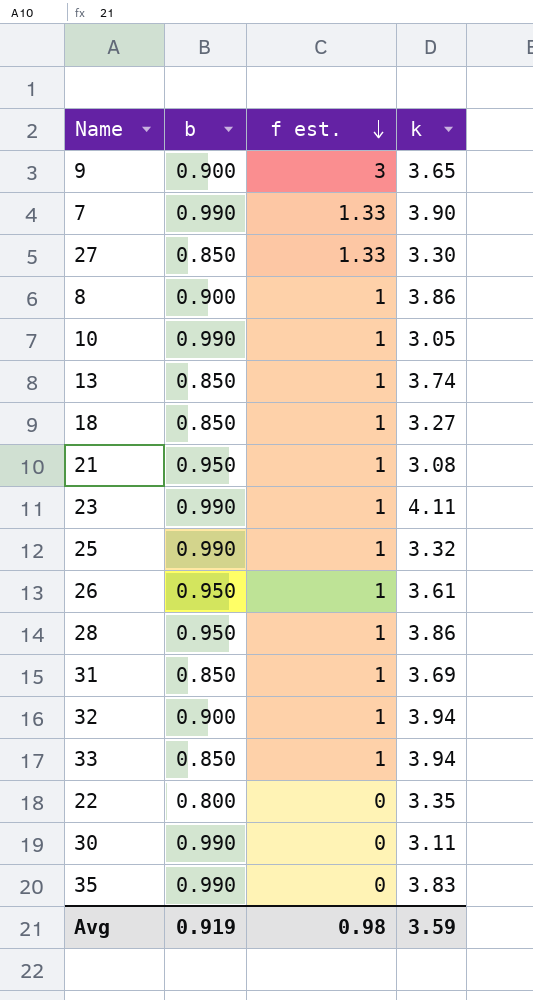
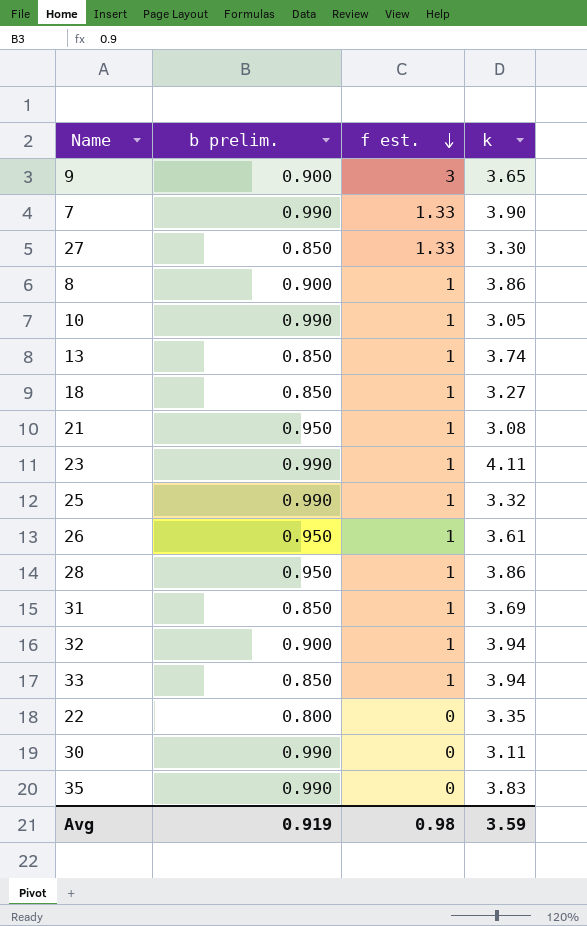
column name: b -> b prelim.

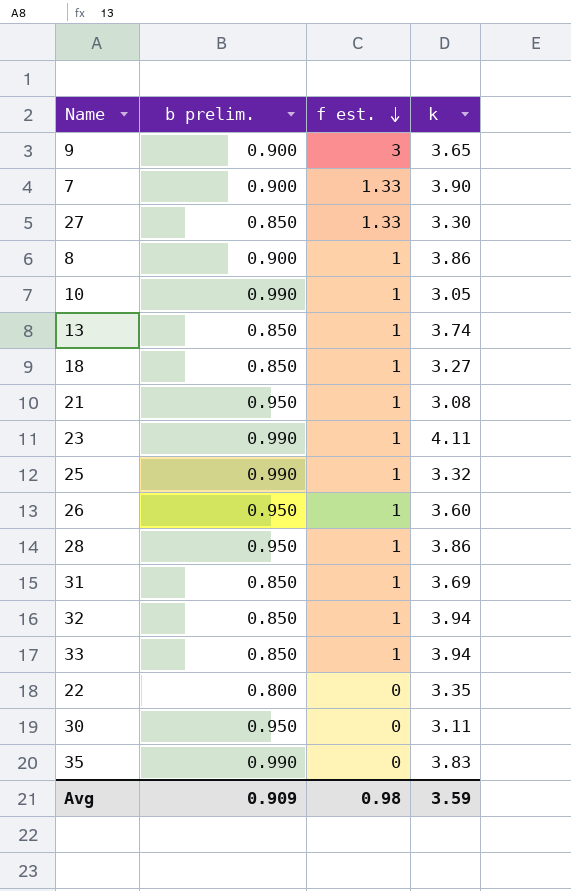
7 | b prelim.: 0.990 -> 0.900
26 | k: 3.61 -> 3.60
32 | b prelim.: 0.900 -> 0.850
30 | b prelim.: 0.990 -> 0.950
Avg | b prelim.: 0.919 -> 0.909

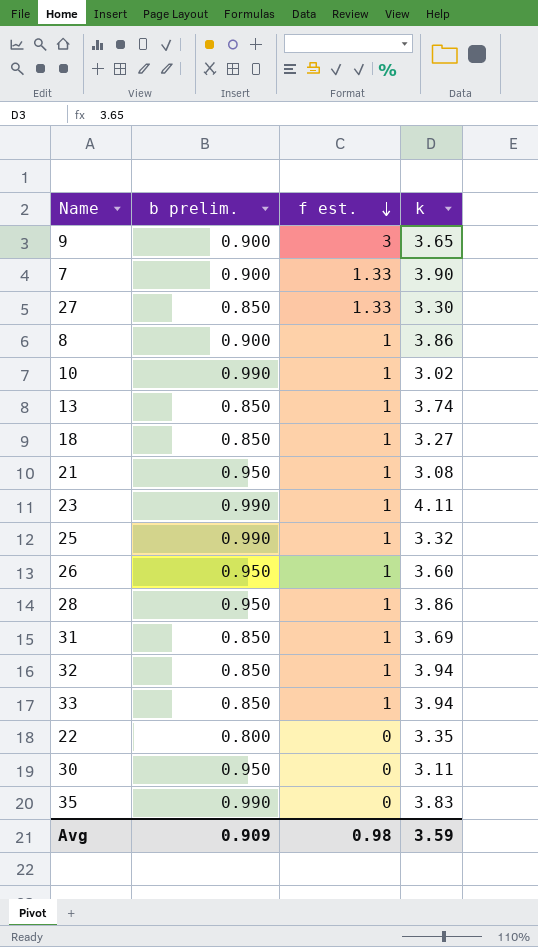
10 | k: 3.05 -> 3.02

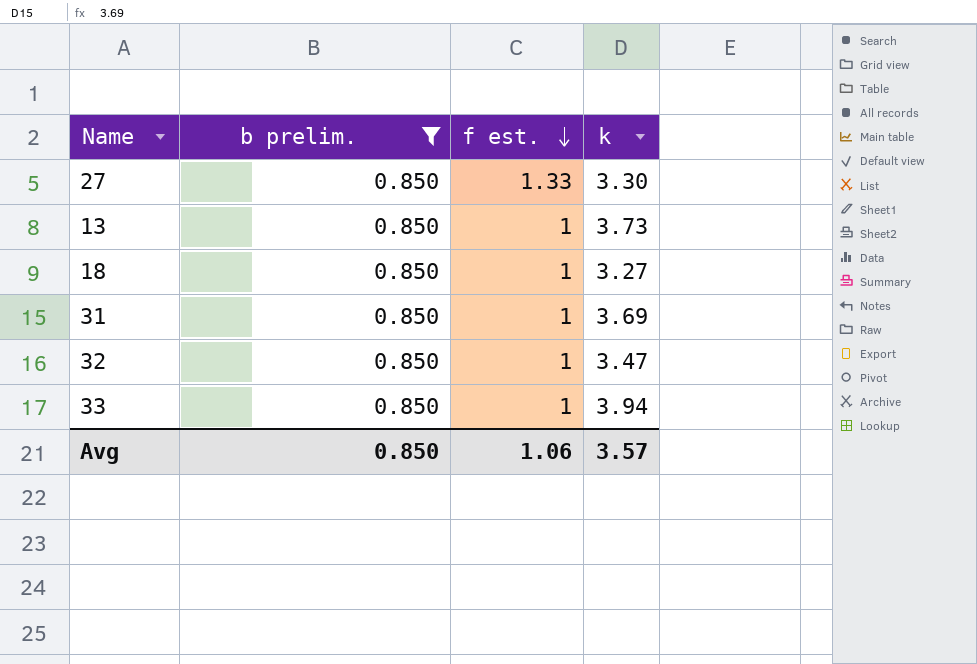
filter: none -> b prelim. = 0.850
13 | k: 3.74 -> 3.73
32 | k: 3.94 -> 3.47
Avg | b prelim.: 0.909 -> 0.850
Avg | f est.: 0.98 -> 1.06
Avg | k: 3.59 -> 3.57

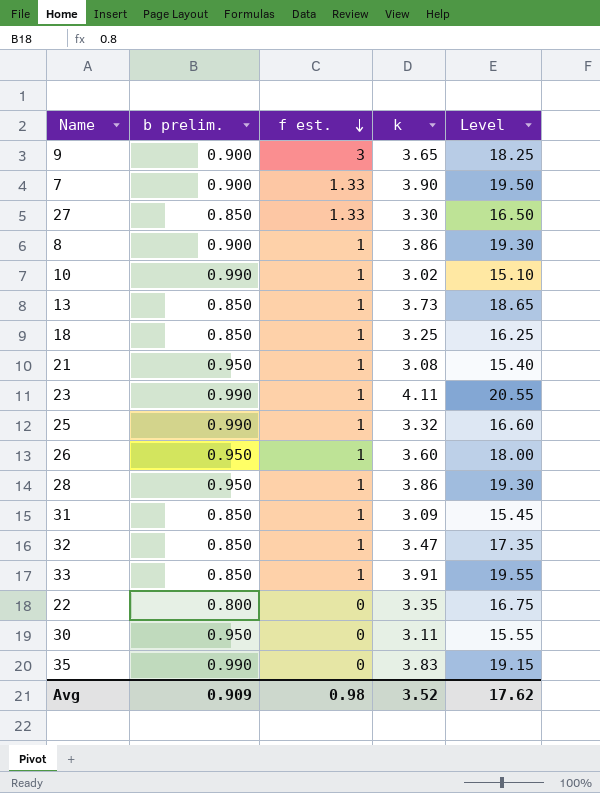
filter: b prelim. = 0.850 -> none
column Level | formula: none -> [k] * 5
18 | k: 3.27 -> 3.25
31 | k: 3.69 -> 3.09
33 | k: 3.94 -> 3.91
Avg | b prelim.: 0.850 -> 0.909
Avg | f est.: 1.06 -> 0.98
Avg | k: 3.57 -> 3.52

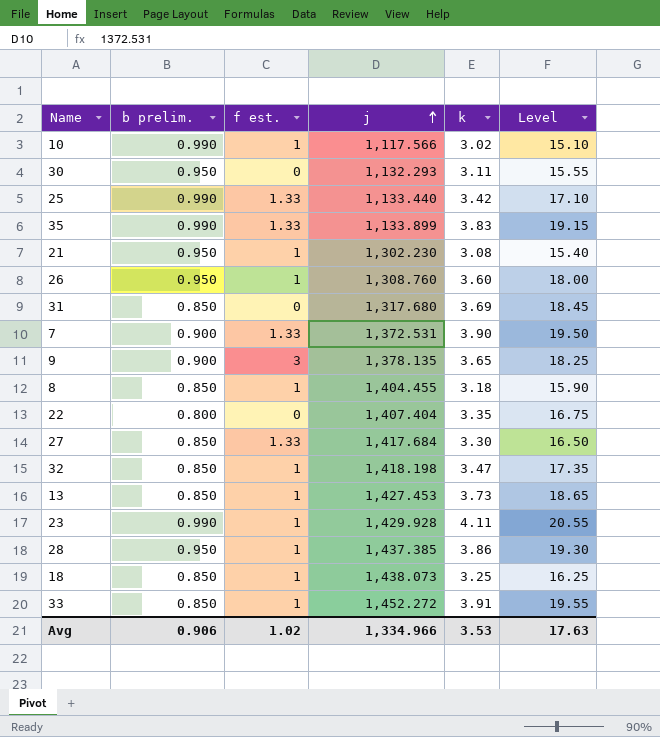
row order: f est. descending -> j ascending
column j | position: none -> 4
25 | f est.: 1 -> 1.33
25 | k: 3.32 -> 3.42
25 | Level: 16.60 -> 17.10
35 | f est.: 0 -> 1.33
31 | f est.: 1 -> 0
31 | k: 3.09 -> 3.69
31 | Level: 15.45 -> 18.45
8 | b prelim.: 0.900 -> 0.850
8 | k: 3.86 -> 3.18
8 | Level: 19.30 -> 15.90
Avg | b prelim.: 0.909 -> 0.906
Avg | f est.: 0.98 -> 1.02
Avg | k: 3.52 -> 3.53
Avg | Level: 17.62 -> 17.63

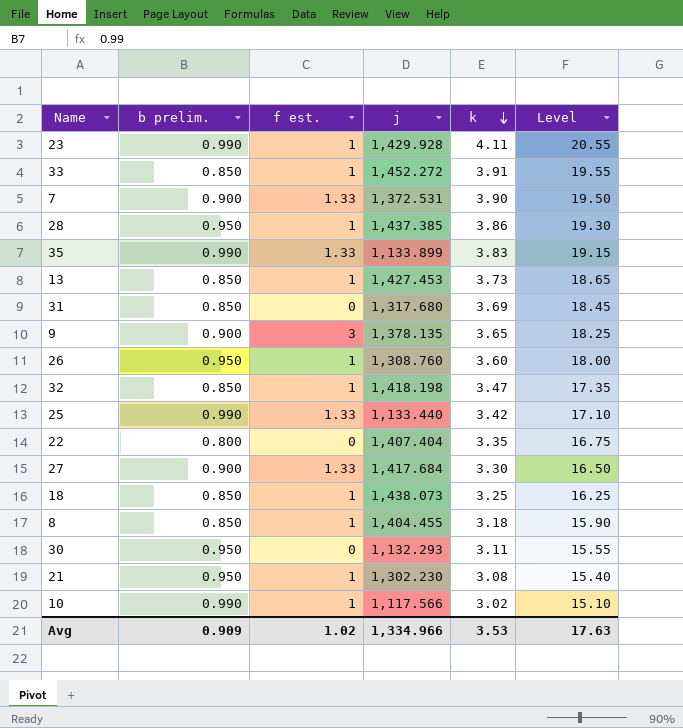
row order: j ascending -> k descending
27 | b prelim.: 0.850 -> 0.900
Avg | b prelim.: 0.906 -> 0.909

